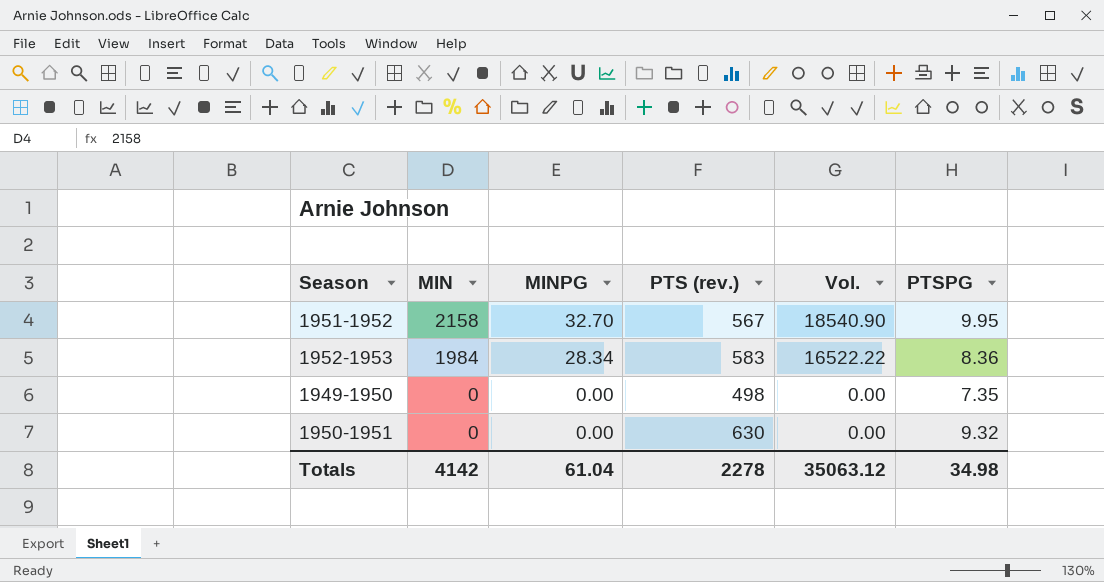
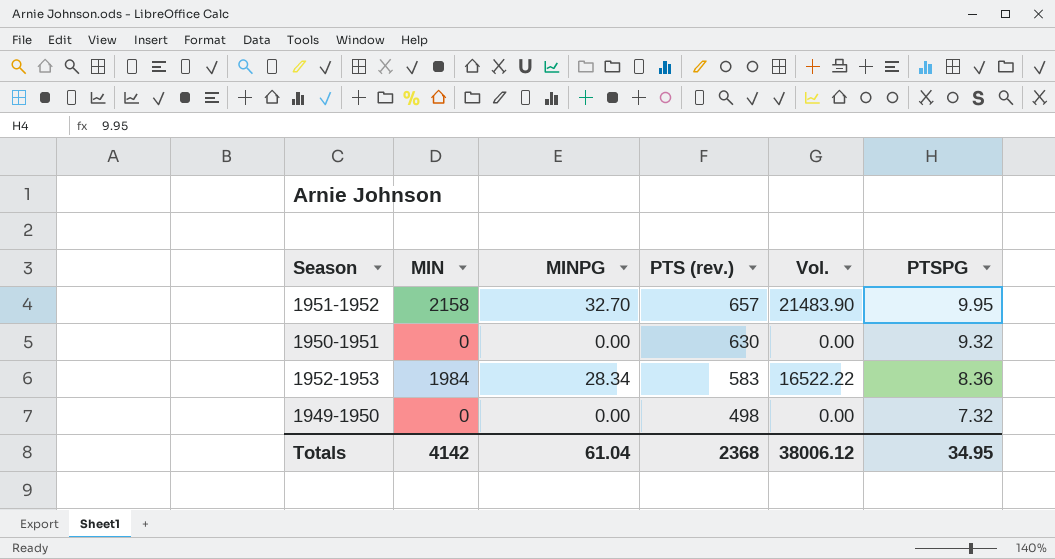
row order: MIN descending -> PTS (rev.) descending
1951-1952 | PTS (rev.): 567 -> 657
1951-1952 | Vol.: 18540.90 -> 21483.90
1949-1950 | PTSPG: 7.35 -> 7.32
Totals | PTS (rev.): 2278 -> 2368
Totals | Vol.: 35063.12 -> 38006.12
Totals | PTSPG: 34.98 -> 34.95

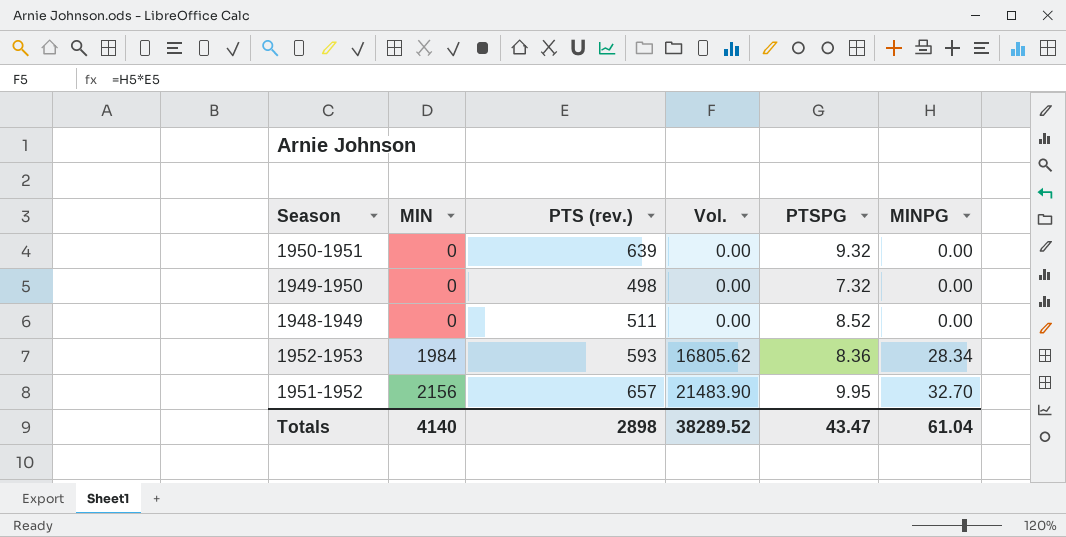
row order: PTS (rev.) descending -> MIN ascending
column MINPG | position: 3 -> 6
1950-1951 | PTS (rev.): 630 -> 639
row 1948-1949: none -> 0 | 511 | 0.00 | 8.52 | 0.00
1952-1953 | PTS (rev.): 583 -> 593
1952-1953 | Vol.: 16522.22 -> 16805.62
1951-1952 | MIN: 2158 -> 2156
Totals | MIN: 4142 -> 4140
Totals | PTS (rev.): 2368 -> 2898
Totals | Vol.: 38006.12 -> 38289.52
Totals | PTSPG: 34.95 -> 43.47

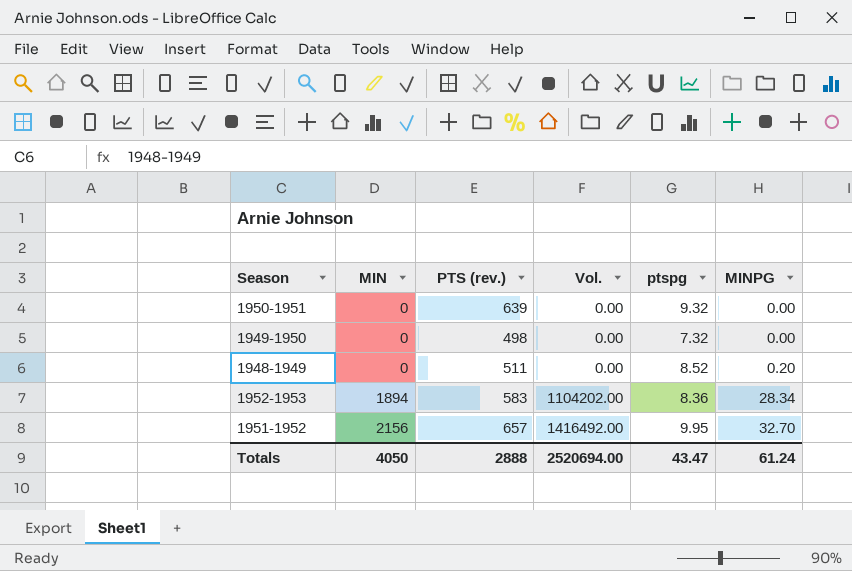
column Vol. | formula: [PTS (rev.)] * [MINPG] -> [MIN] * [PTS (rev.)]
column name: PTSPG -> ptspg
1948-1949 | MINPG: 0.00 -> 0.20
1952-1953 | MIN: 1984 -> 1894
1952-1953 | PTS (rev.): 593 -> 583
Totals | MIN: 4140 -> 4050
Totals | PTS (rev.): 2898 -> 2888
Totals | Vol.: 38289.52 -> 2520694.00
Totals | MINPG: 61.04 -> 61.24

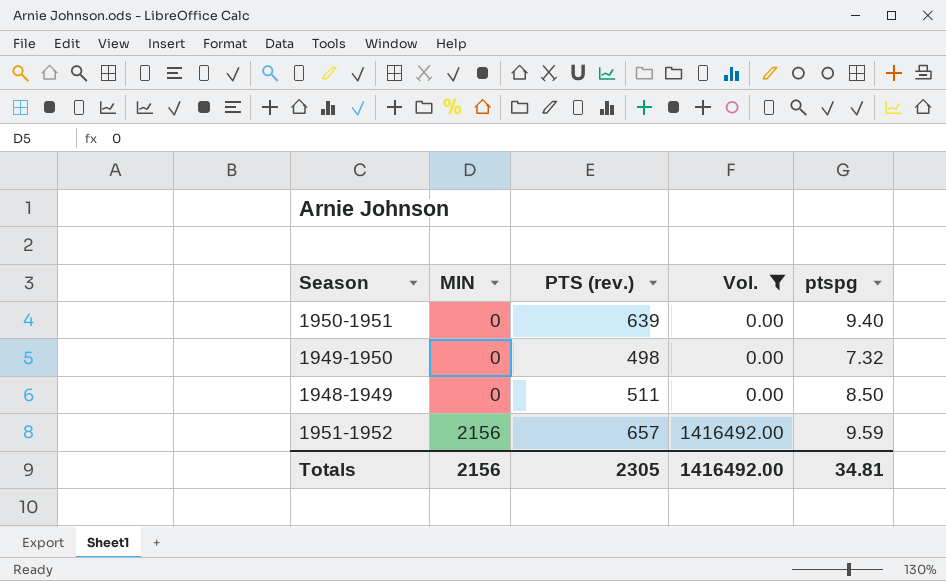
filter: none -> Vol. != 1104202.00
column MINPG | position: 6 -> none
1950-1951 | ptspg: 9.32 -> 9.40
1948-1949 | ptspg: 8.52 -> 8.50
1951-1952 | ptspg: 9.95 -> 9.59
Totals | MIN: 4050 -> 2156
Totals | PTS (rev.): 2888 -> 2305
Totals | Vol.: 2520694.00 -> 1416492.00
Totals | ptspg: 43.47 -> 34.81

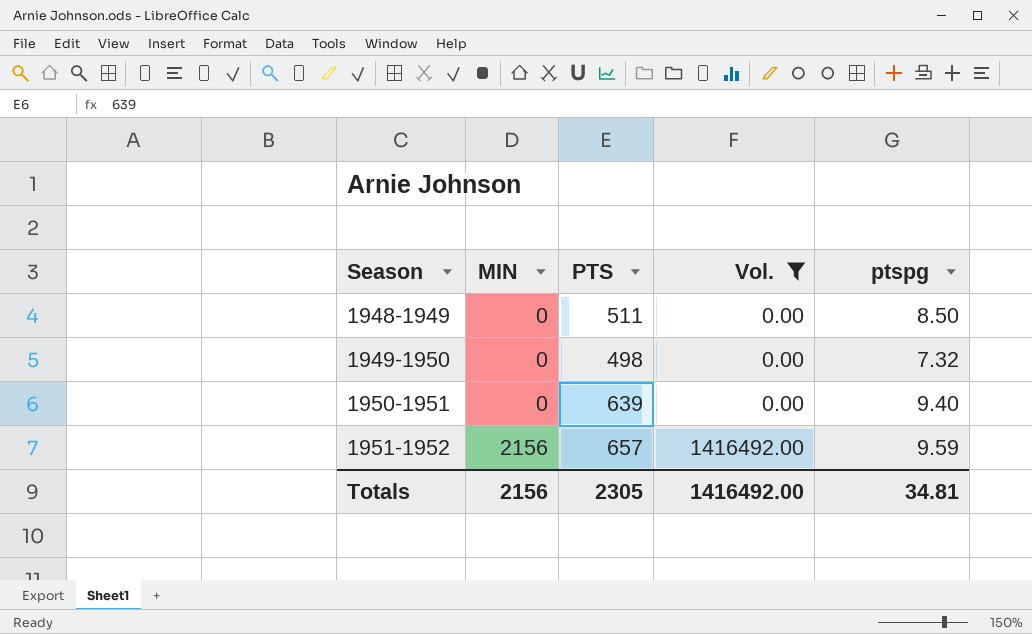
row order: MIN ascending -> Season ascending
column name: PTS (rev.) -> PTS

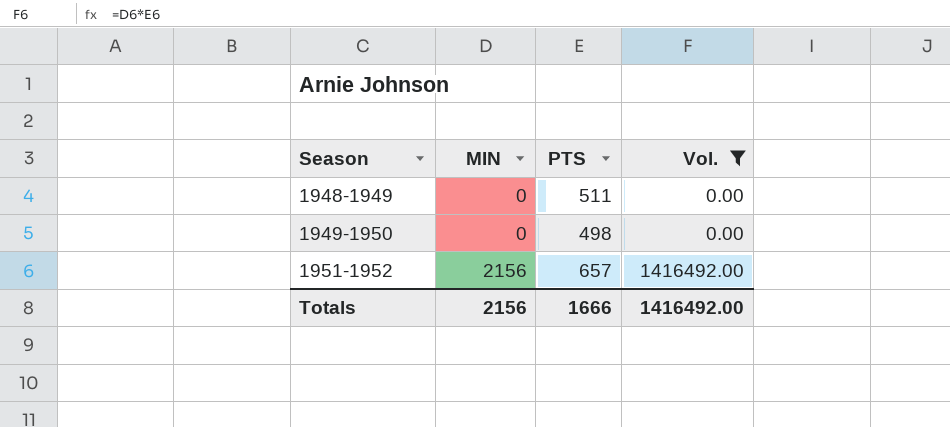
column ptspg | position: 5 -> none
row 1950-1951: 0 | 639 | 0.00 | 9.40 -> none
Totals | PTS: 2305 -> 1666

